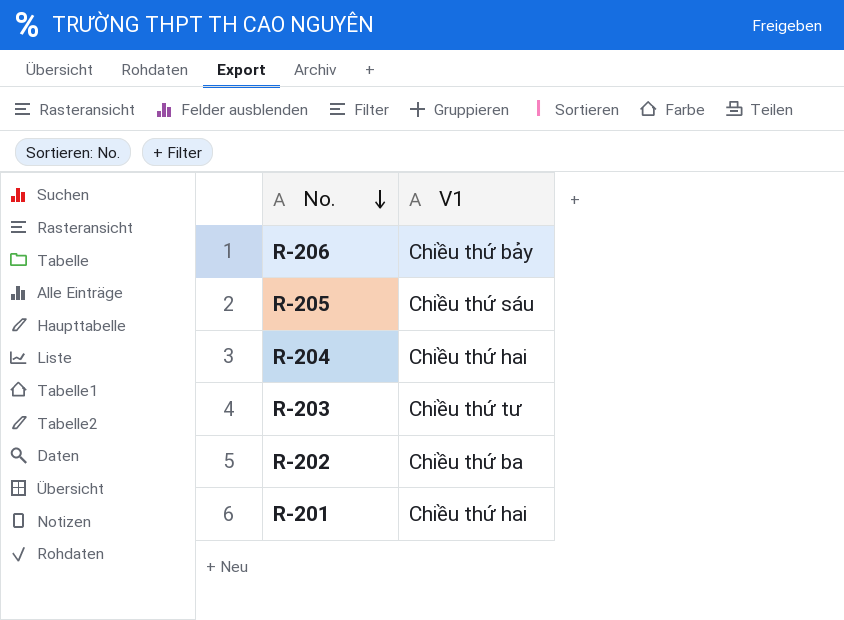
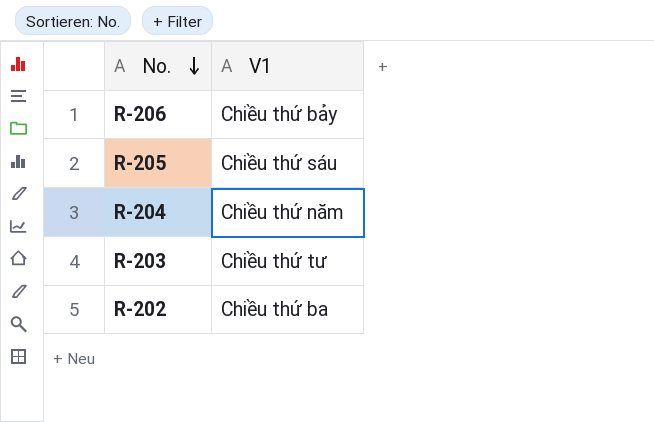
row R-201: Chiều thứ hai -> none
R-204 | V1: Chiều thứ hai -> Chiều thứ năm

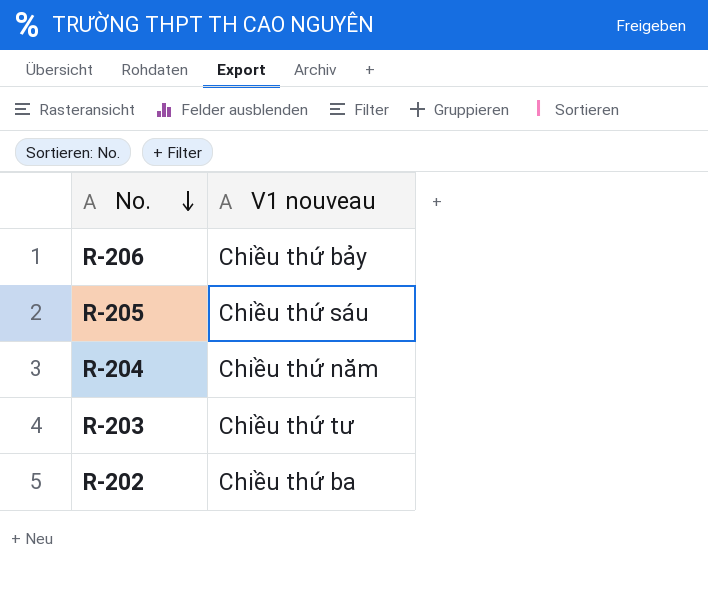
column name: V1 -> V1 nouveau

